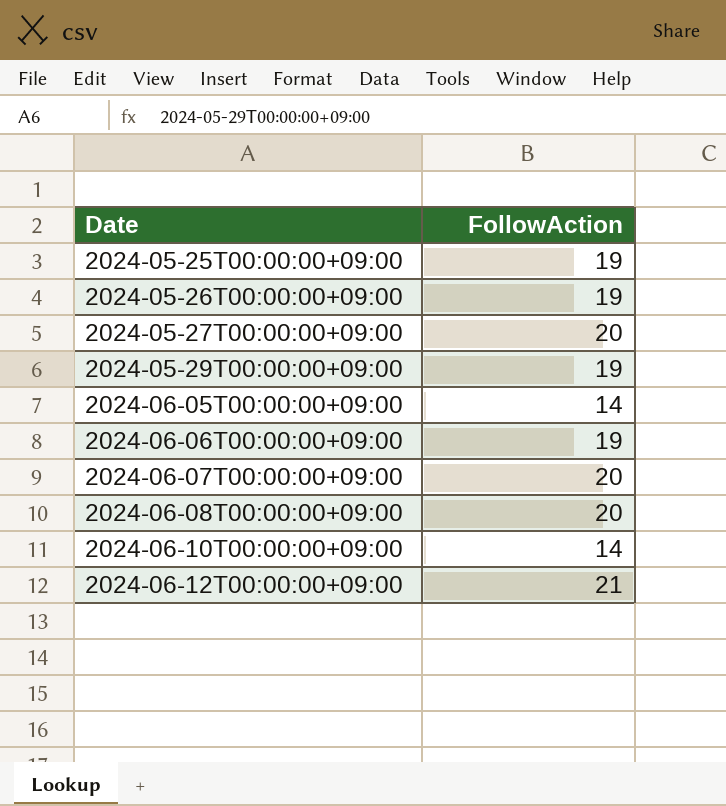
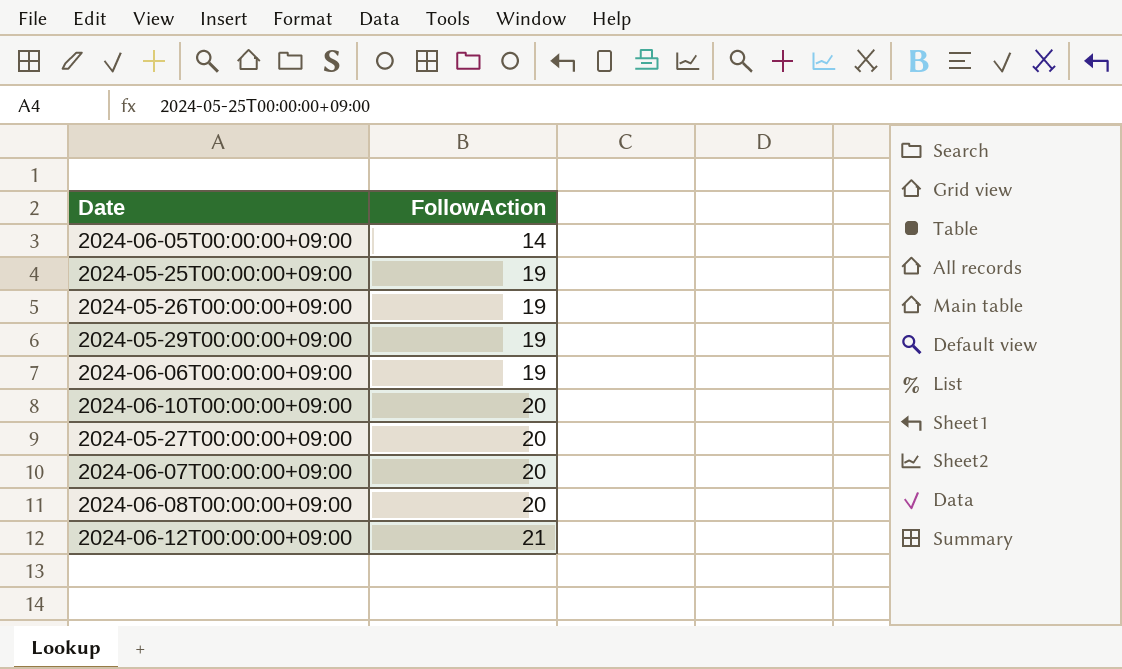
row order: Date ascending -> FollowAction ascending
2024-06-10T00:00:00+09:00 | FollowAction: 14 -> 20

